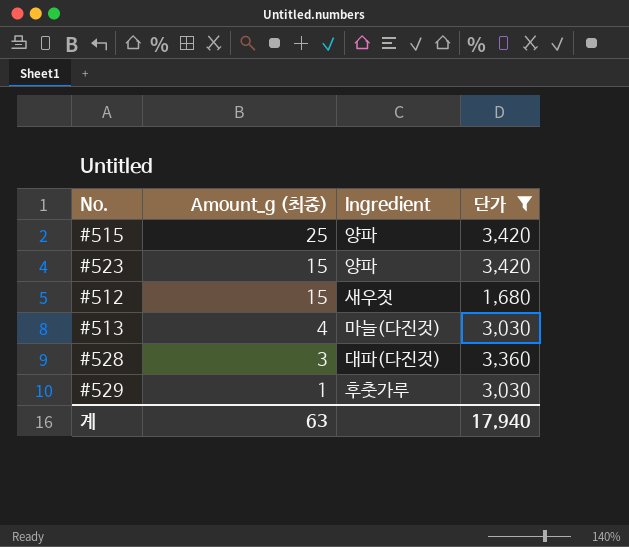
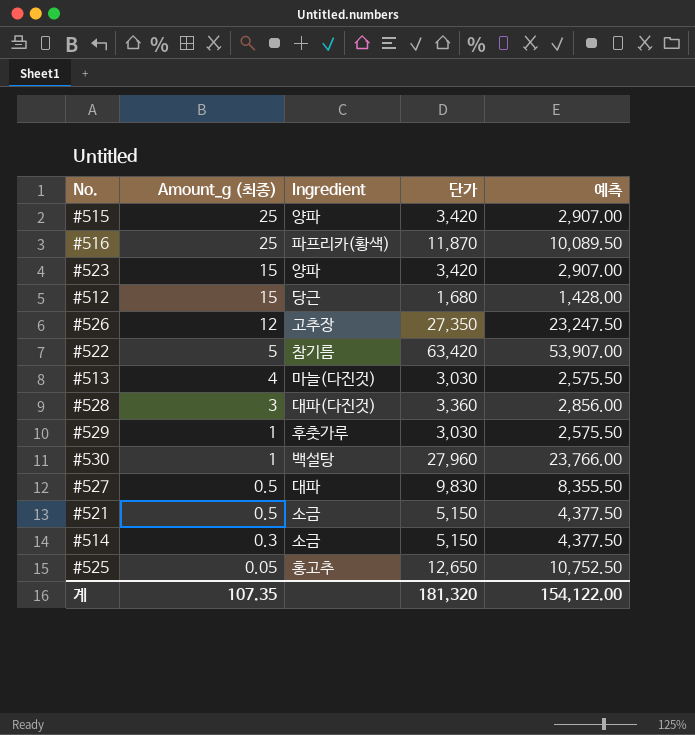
filter: 단가 <= 3,420 -> none
column 예측 | formula: none -> [단가] * 0.85
#512 | Ingredient: 새우젓 -> 당근
계 | Amount_g (최종): 63 -> 107.35
계 | 단가: 17,940 -> 181,320

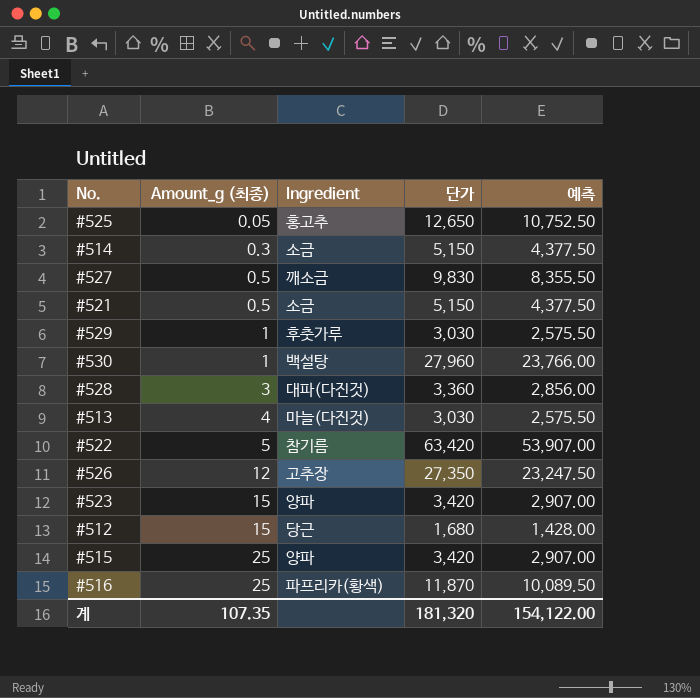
row order: Amount_g (최종) descending -> Amount_g (최종) ascending
#527 | Ingredient: 대파 -> 깨소금

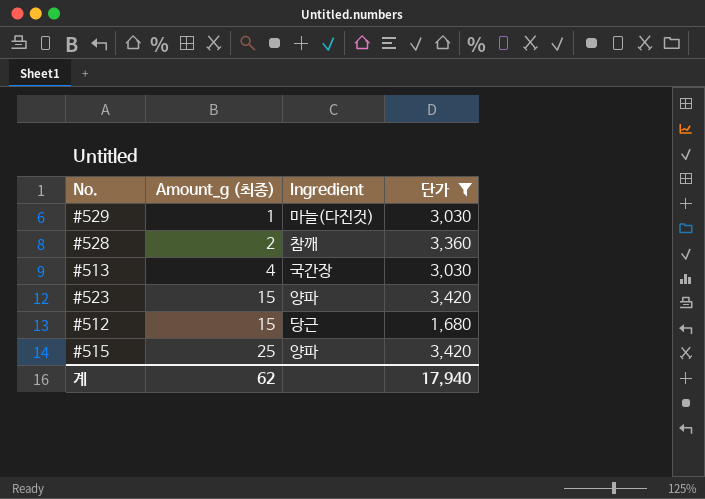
filter: none -> 단가 <= 3,420
column 예측 | formula: [단가] * 0.85 -> none
#529 | Ingredient: 후춧가루 -> 마늘(다진것)
#528 | Amount_g (최종): 3 -> 2
#528 | Ingredient: 대파(다진것) -> 참깨
#513 | Ingredient: 마늘(다진것) -> 국간장
계 | Amount_g (최종): 107.35 -> 62
계 | 단가: 181,320 -> 17,940

